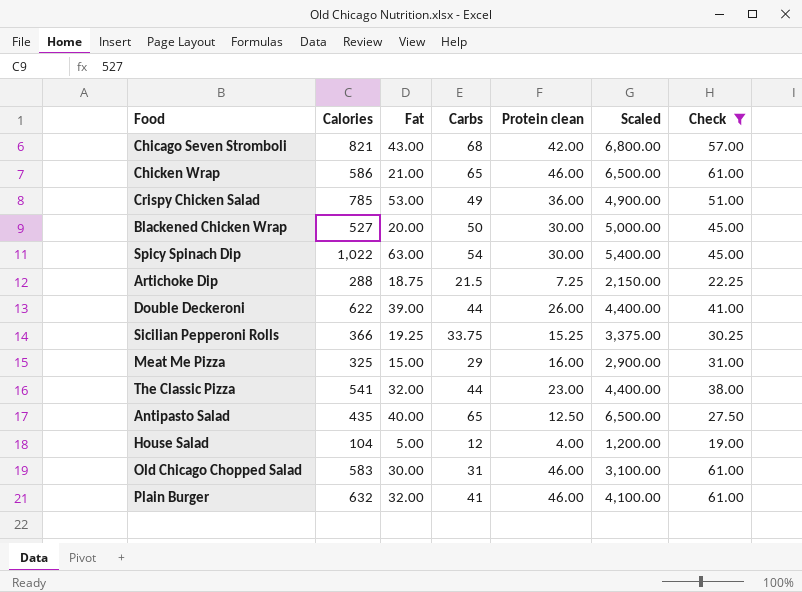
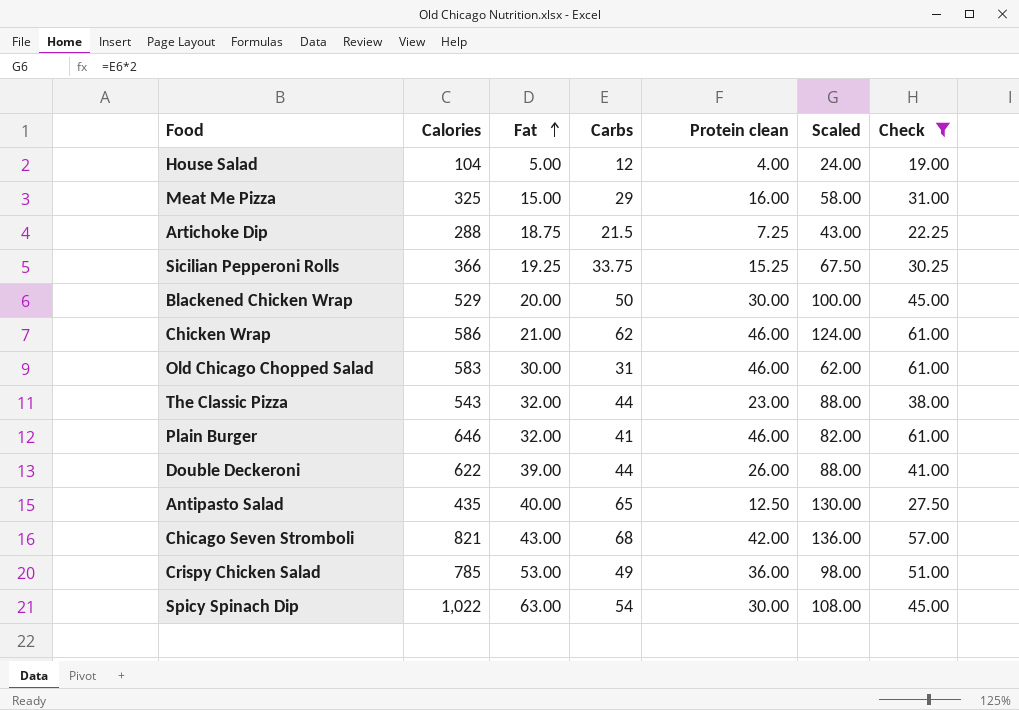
row order: none -> Fat ascending
column Scaled | formula: [Carbs] * 100 -> [Carbs] * 2
Blackened Chicken Wrap | Calories: 527 -> 529
Chicken Wrap | Carbs: 65 -> 62
The Classic Pizza | Calories: 541 -> 543
Plain Burger | Calories: 632 -> 646

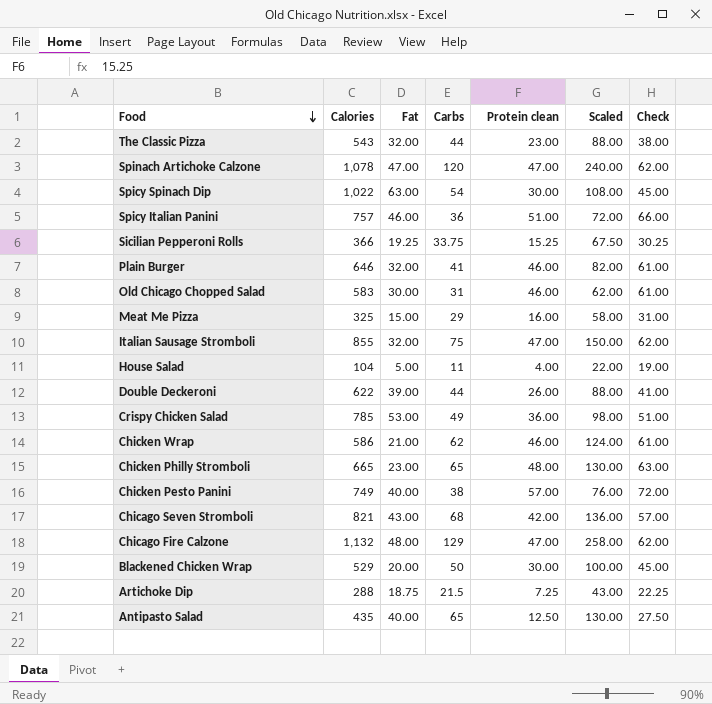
filter: Check <= 61.00 -> none
row order: Fat ascending -> Food descending
House Salad | Carbs: 12 -> 11
House Salad | Scaled: 24.00 -> 22.00

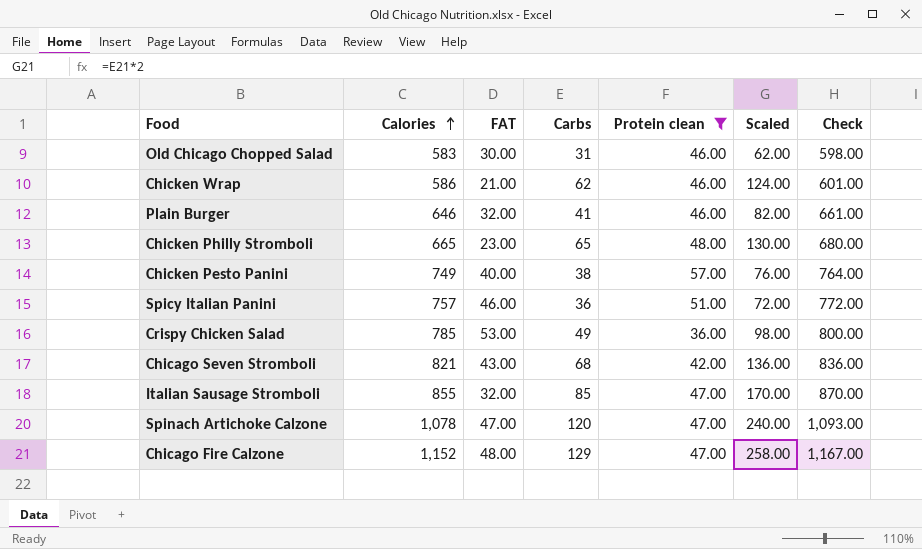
filter: none -> Protein clean >= 36.00
row order: Food descending -> Calories ascending
column name: Fat -> FAT
column Check | formula: [Protein clean] + 15 -> [Calories] + 15
Italian Sausage Stromboli | Carbs: 75 -> 85
Italian Sausage Stromboli | Scaled: 150.00 -> 170.00
Chicago Fire Calzone | Calories: 1,132 -> 1,152

